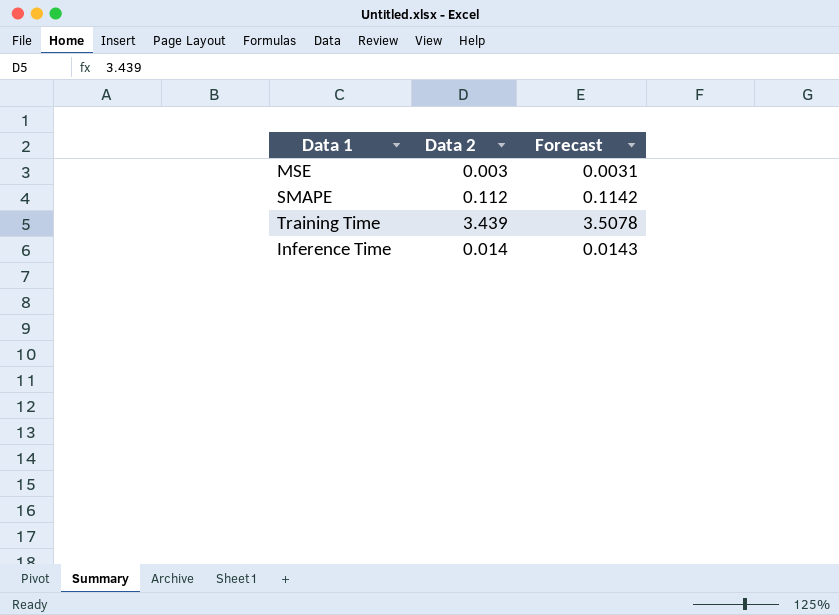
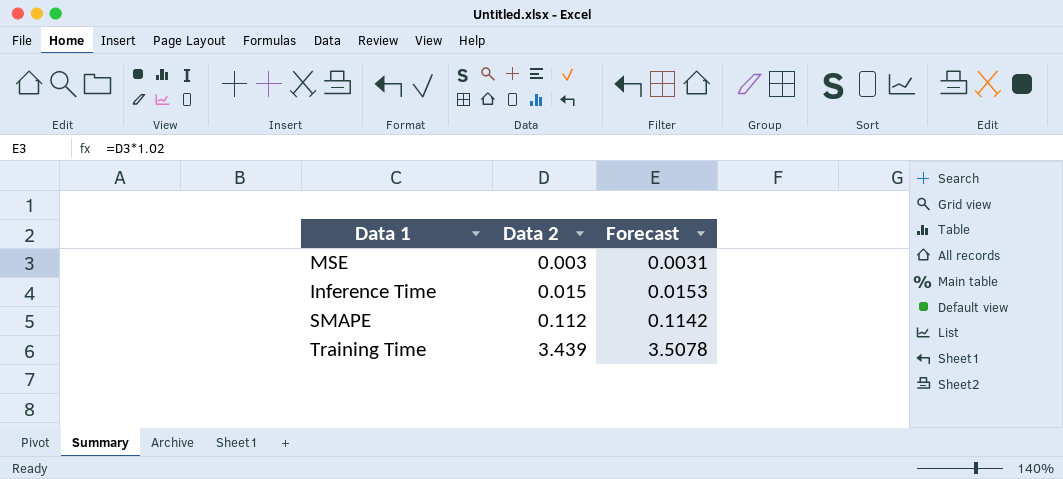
row order: none -> Data 2 ascending
Inference Time | Data 2: 0.014 -> 0.015
Inference Time | Forecast: 0.0143 -> 0.0153

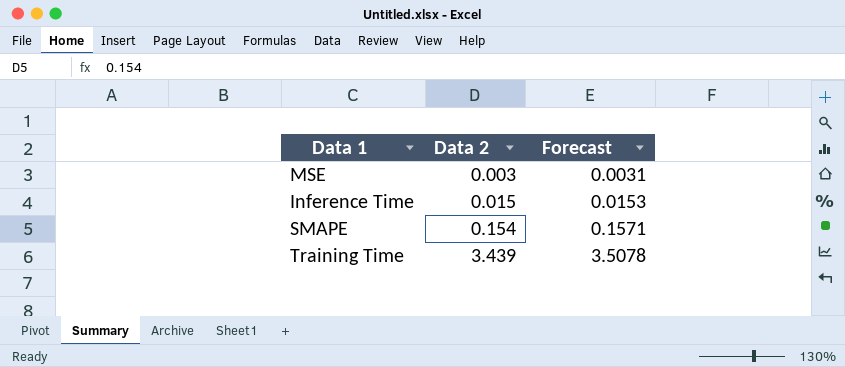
SMAPE | Data 2: 0.112 -> 0.154
SMAPE | Forecast: 0.1142 -> 0.1571

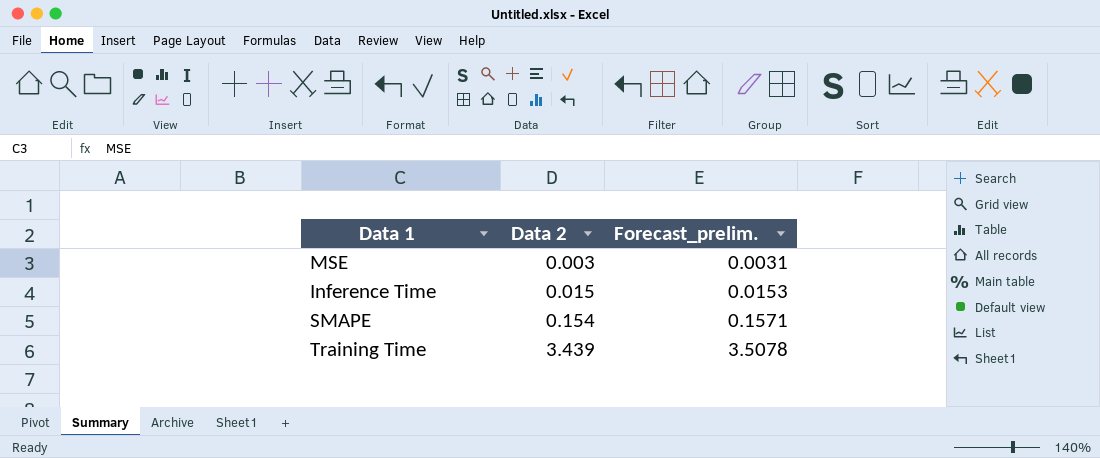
column name: Forecast -> Forecast_prelim.

